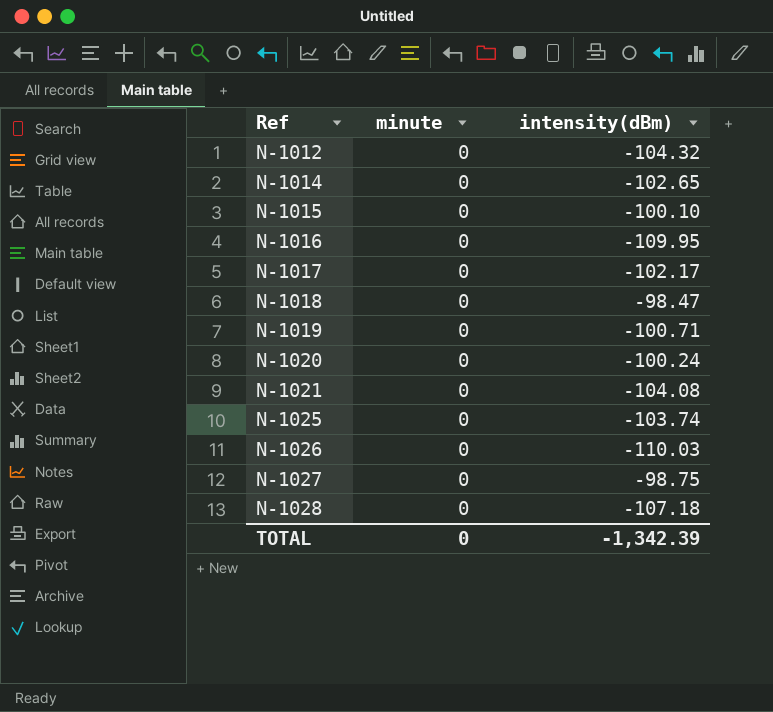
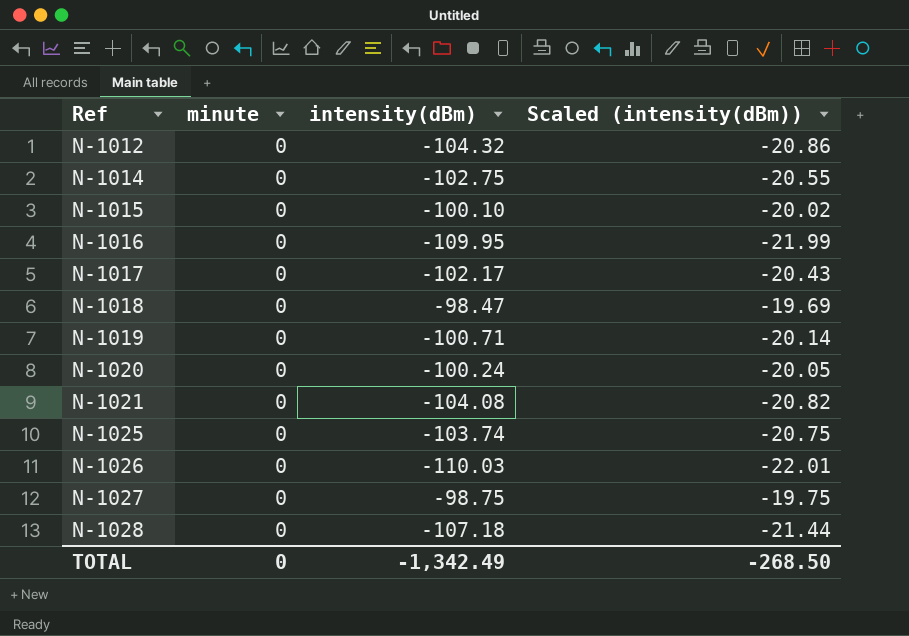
column Scaled (intensity(dBm)) | formula: none -> [intensity(dBm)] * 0.2
N-1014 | intensity(dBm): -102.65 -> -102.75
TOTAL | intensity(dBm): -1,342.39 -> -1,342.49

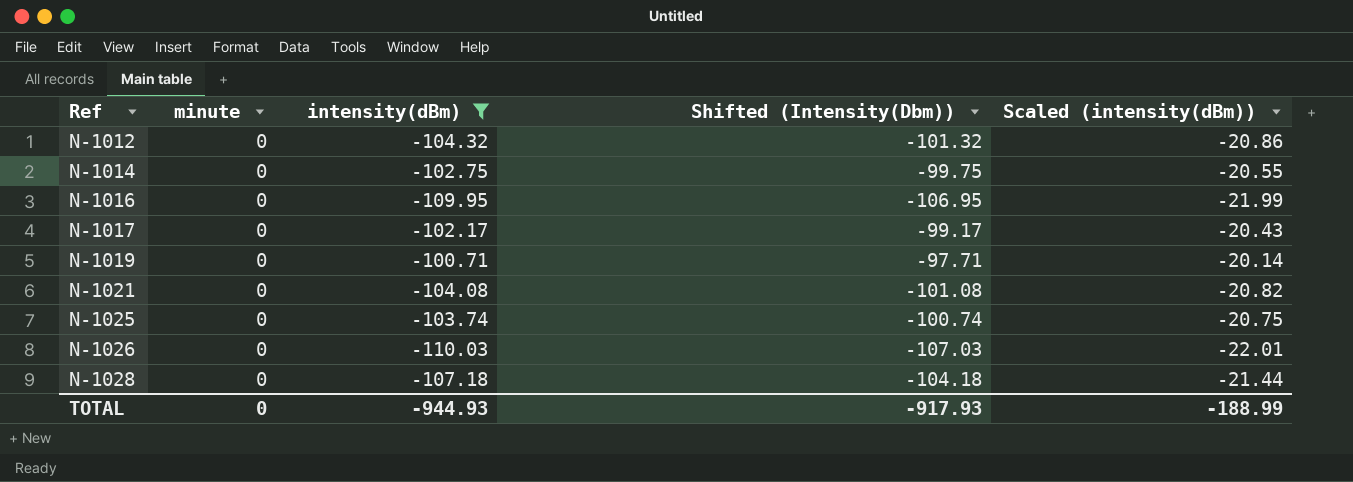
filter: none -> intensity(dBm) <= -100.71
column Shifted (Intensity(Dbm)) | formula: none -> [intensity(dBm)] + 3
TOTAL | intensity(dBm): -1,342.49 -> -944.93
TOTAL | Scaled (intensity(dBm)): -268.50 -> -188.99

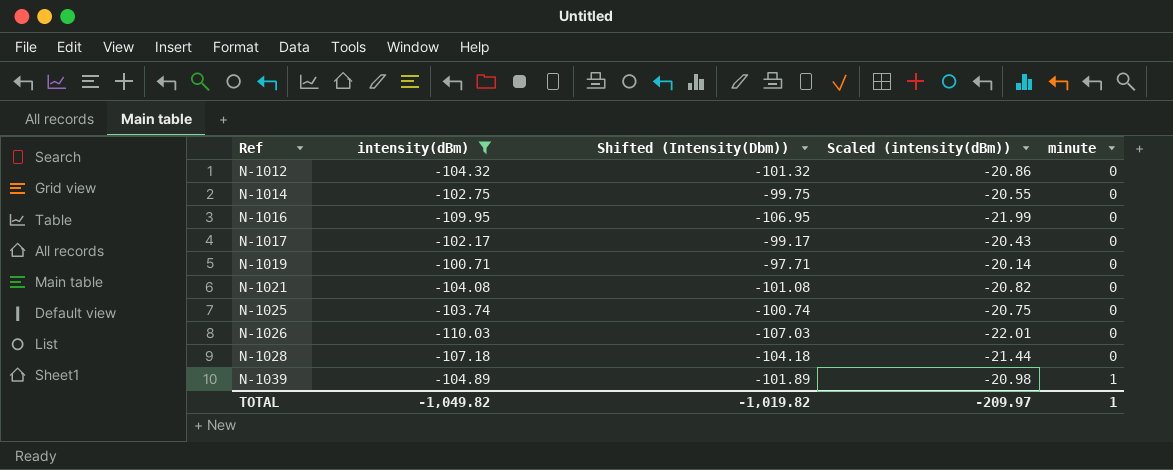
column minute | position: 2 -> 5
row N-1039: none -> -104.89 | -101.89 | -20.98 | 1
TOTAL | intensity(dBm): -944.93 -> -1,049.82
TOTAL | Shifted (Intensity(Dbm)): -917.93 -> -1,019.82
TOTAL | Scaled (intensity(dBm)): -188.99 -> -209.97
TOTAL | minute: 0 -> 1

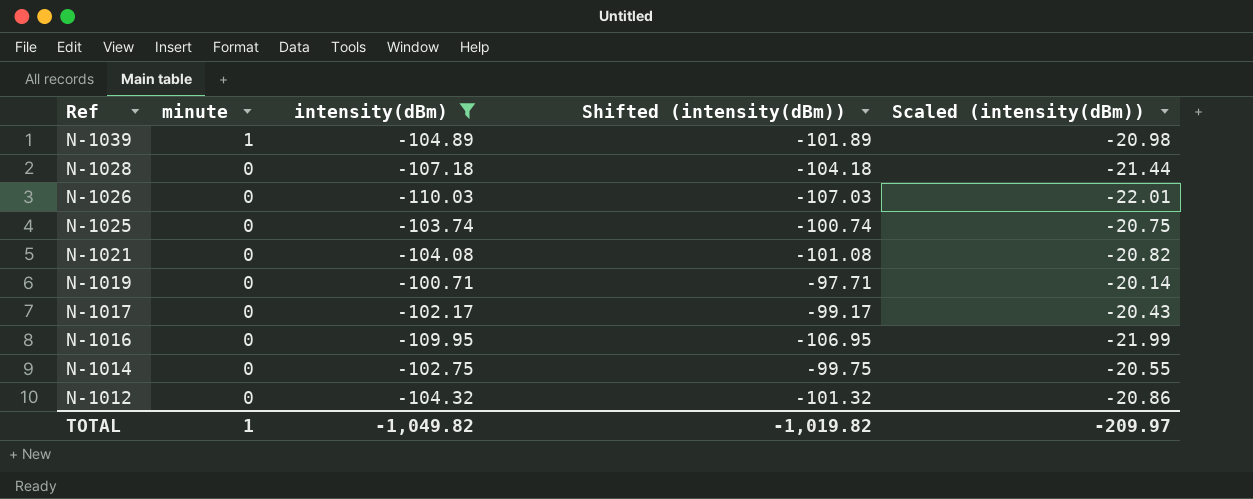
row order: Ref ascending -> Ref descending
column minute | position: 5 -> 2
column name: Shifted (Intensity(Dbm)) -> Shifted (intensity(dBm))

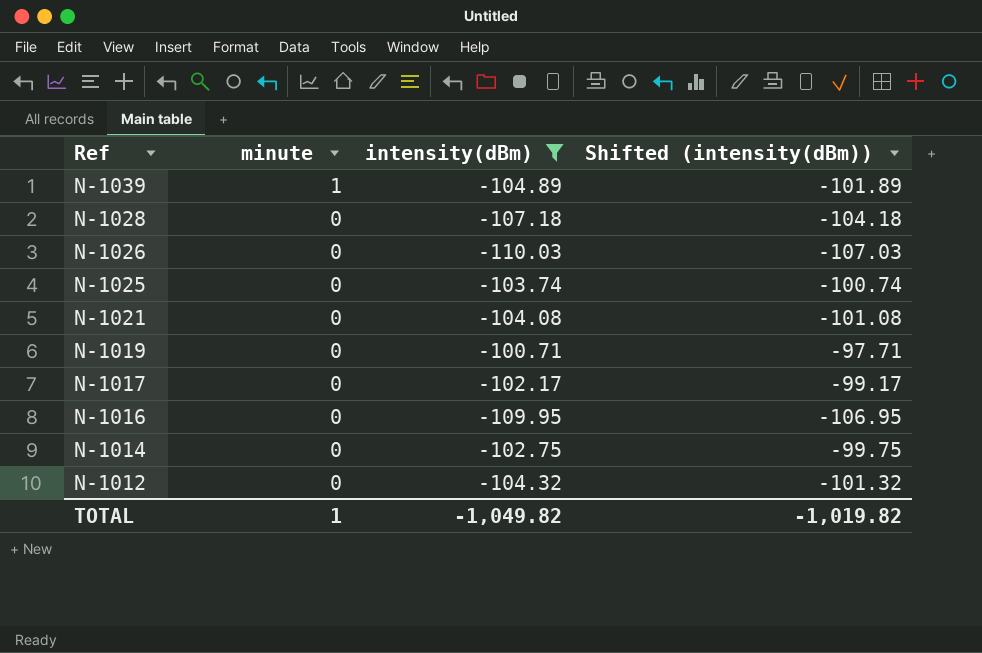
column Scaled (intensity(dBm)) | formula: [intensity(dBm)] * 0.2 -> none

